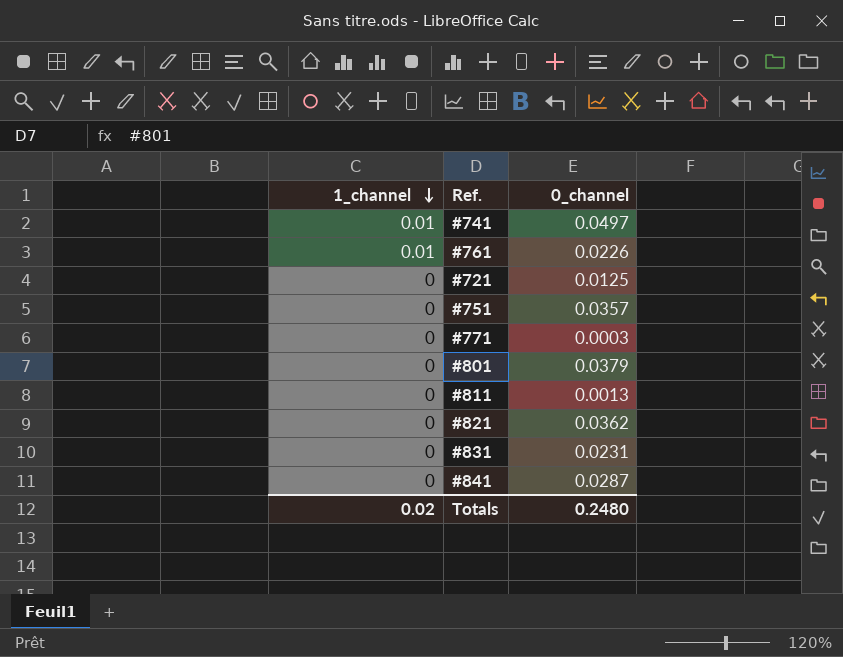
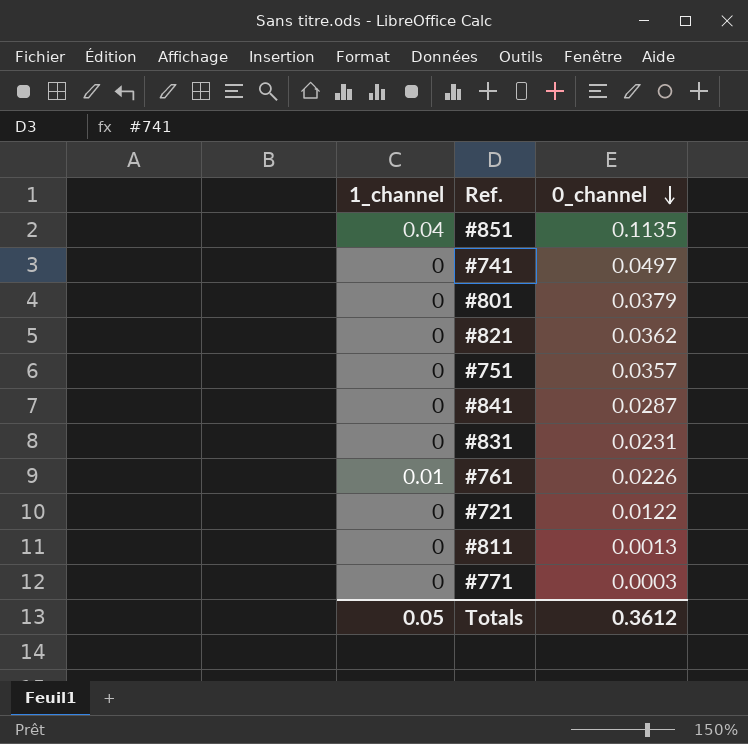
row order: 1_channel descending -> 0_channel descending
row #851: none -> 0.04 | 0.1135
#741 | 1_channel: 0.01 -> 0
#721 | 0_channel: 0.0125 -> 0.0122
Totals | 1_channel: 0.02 -> 0.05
Totals | 0_channel: 0.2480 -> 0.3612

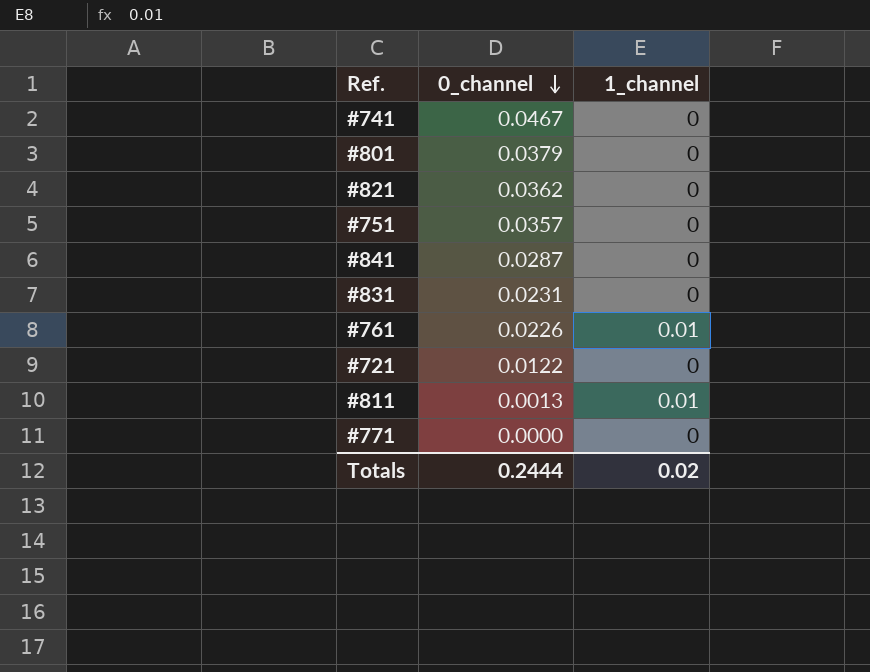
column 1_channel | position: 1 -> 3
row #851: 0.04 | 0.1135 -> none
#741 | 0_channel: 0.0497 -> 0.0467
#811 | 1_channel: 0 -> 0.01
#771 | 0_channel: 0.0003 -> 0.0000
Totals | 0_channel: 0.3612 -> 0.2444
Totals | 1_channel: 0.05 -> 0.02

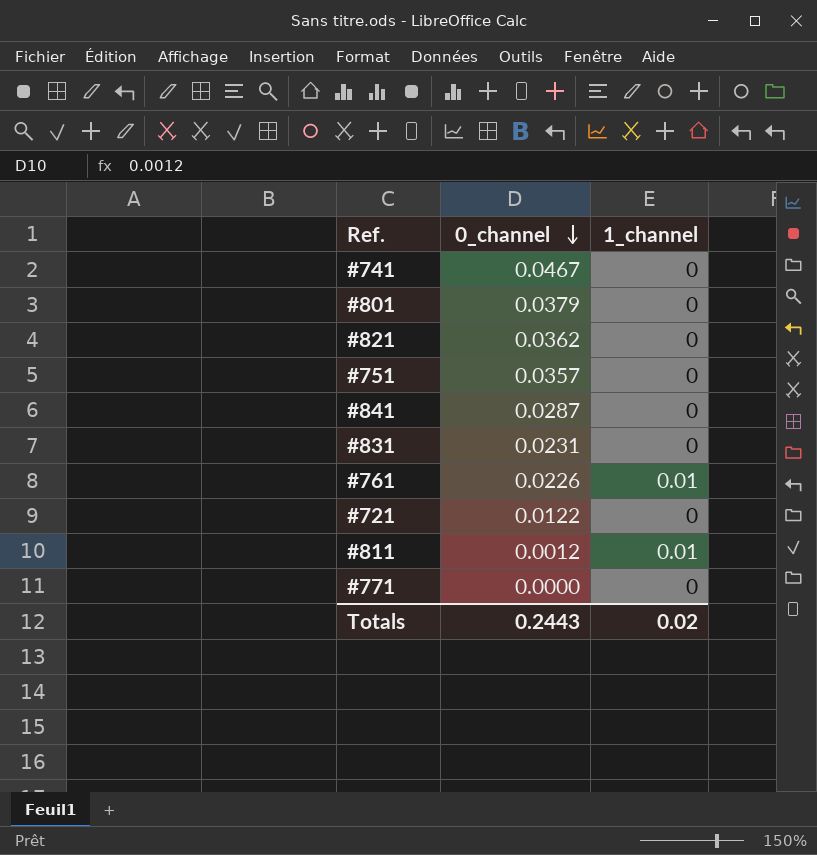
#811 | 0_channel: 0.0013 -> 0.0012
Totals | 0_channel: 0.2444 -> 0.2443

